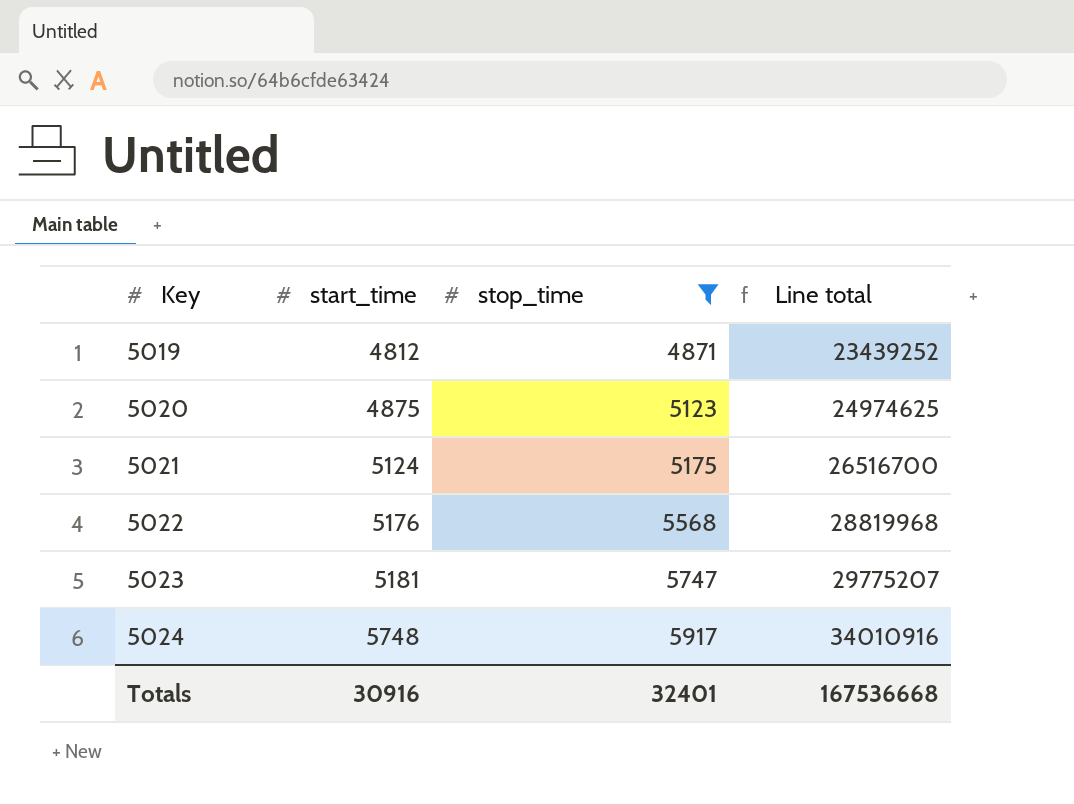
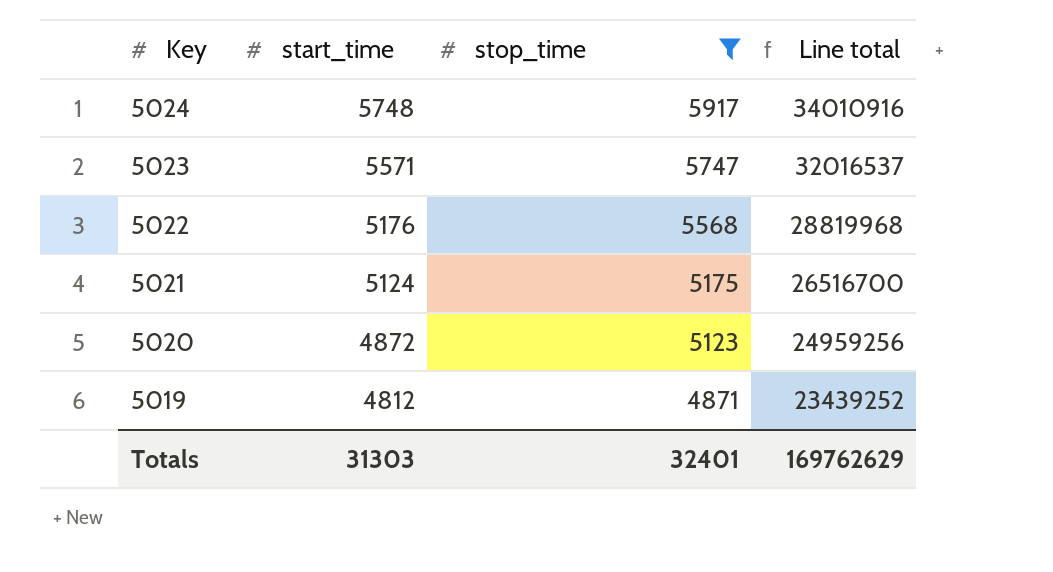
row order: Key ascending -> Key descending
5023 | start_time: 5181 -> 5571
5023 | Line total: 29775207 -> 32016537
5020 | start_time: 4875 -> 4872
5020 | Line total: 24974625 -> 24959256
Totals | start_time: 30916 -> 31303
Totals | Line total: 167536668 -> 169762629

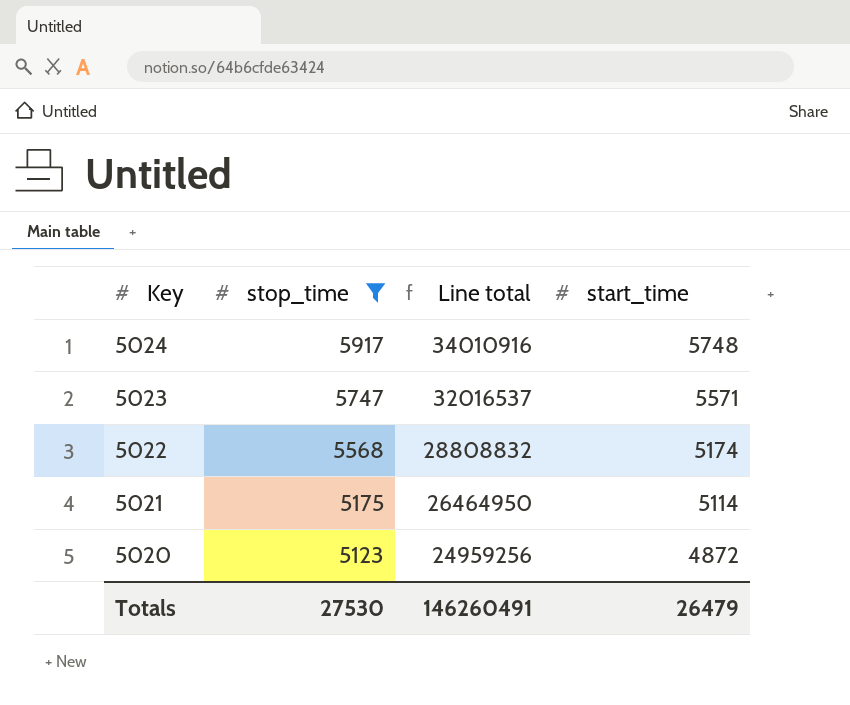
column start_time | position: 2 -> 4
row 5019: 4812 | 4871 | 23439252 -> none
5022 | Line total: 28819968 -> 28808832
5022 | start_time: 5176 -> 5174
5021 | Line total: 26516700 -> 26464950
5021 | start_time: 5124 -> 5114
Totals | stop_time: 32401 -> 27530
Totals | Line total: 169762629 -> 146260491
Totals | start_time: 31303 -> 26479

